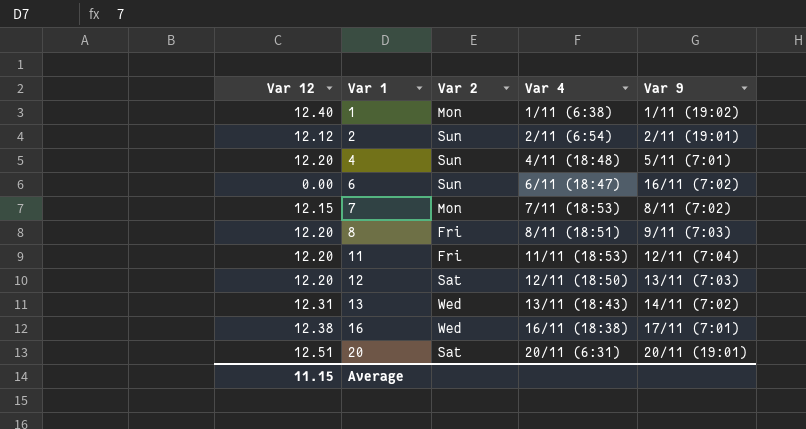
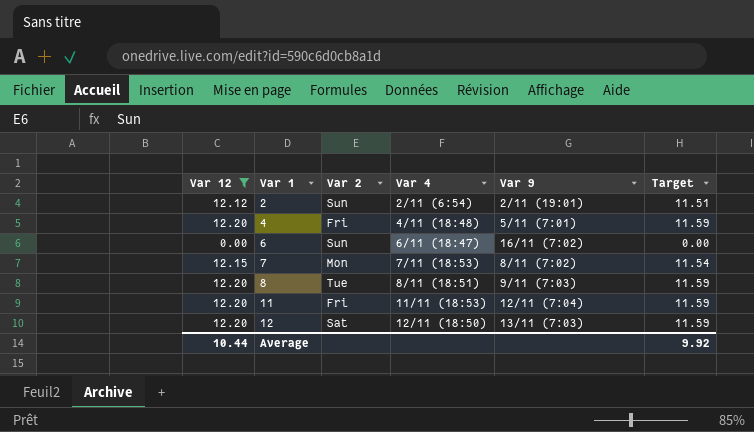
filter: none -> Var 12 <= 12.20
column Target | formula: none -> [Var 12] * 0.95
4 | Var 2: Sun -> Fri
8 | Var 2: Fri -> Tue
Average | Var 12: 11.15 -> 10.44

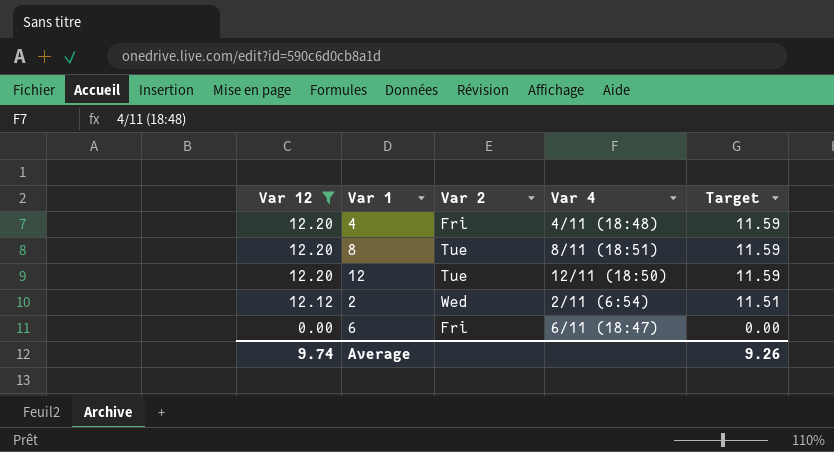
row order: Var 1 ascending -> Var 12 descending
column Var 9 | position: 5 -> none
row 7: 12.15 | Mon | 7/11 (18:53) | 8/11 (7:02) | 11.54 -> none
row 11: 12.20 | Fri | 11/11 (18:53) | 12/11 (7:04) | 11.59 -> none
12 | Var 2: Sat -> Tue
2 | Var 2: Sun -> Wed
6 | Var 2: Sun -> Fri
Average | Var 12: 10.44 -> 9.74
Average | Target: 9.92 -> 9.26

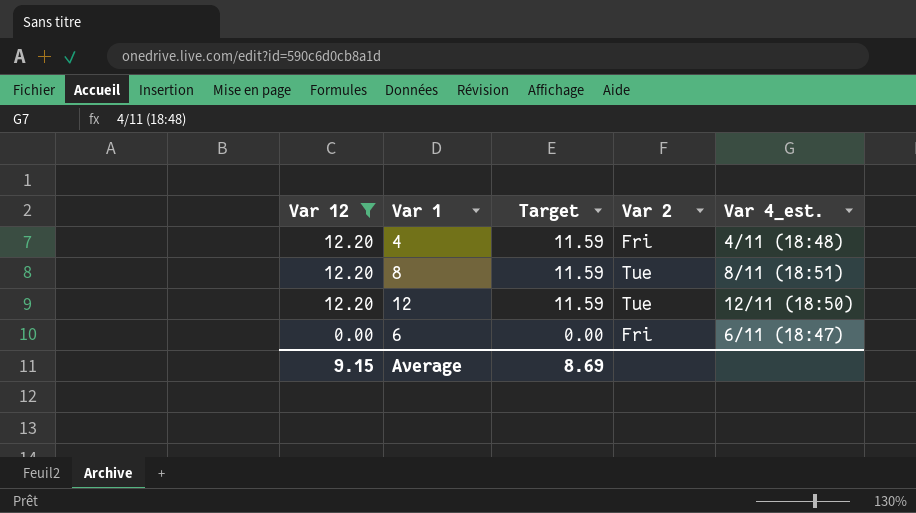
column Target | position: 5 -> 3
column name: Var 4 -> Var 4_est.
row 2: 12.12 | Wed | 2/11 (6:54) | 11.51 -> none
Average | Var 12: 9.74 -> 9.15
Average | Target: 9.26 -> 8.69

